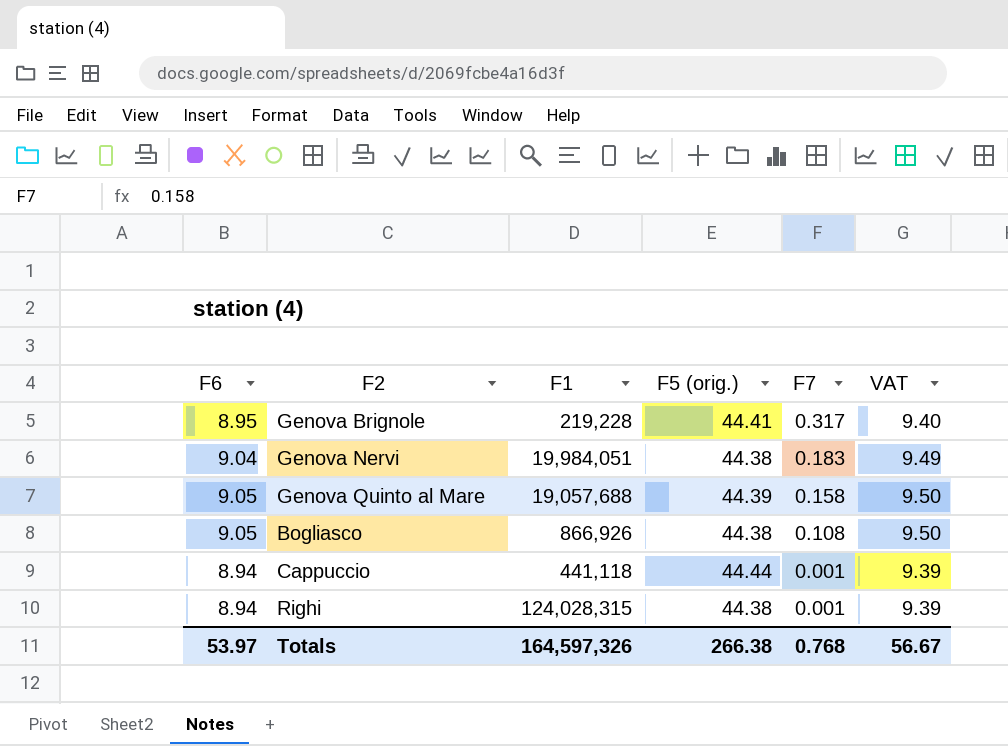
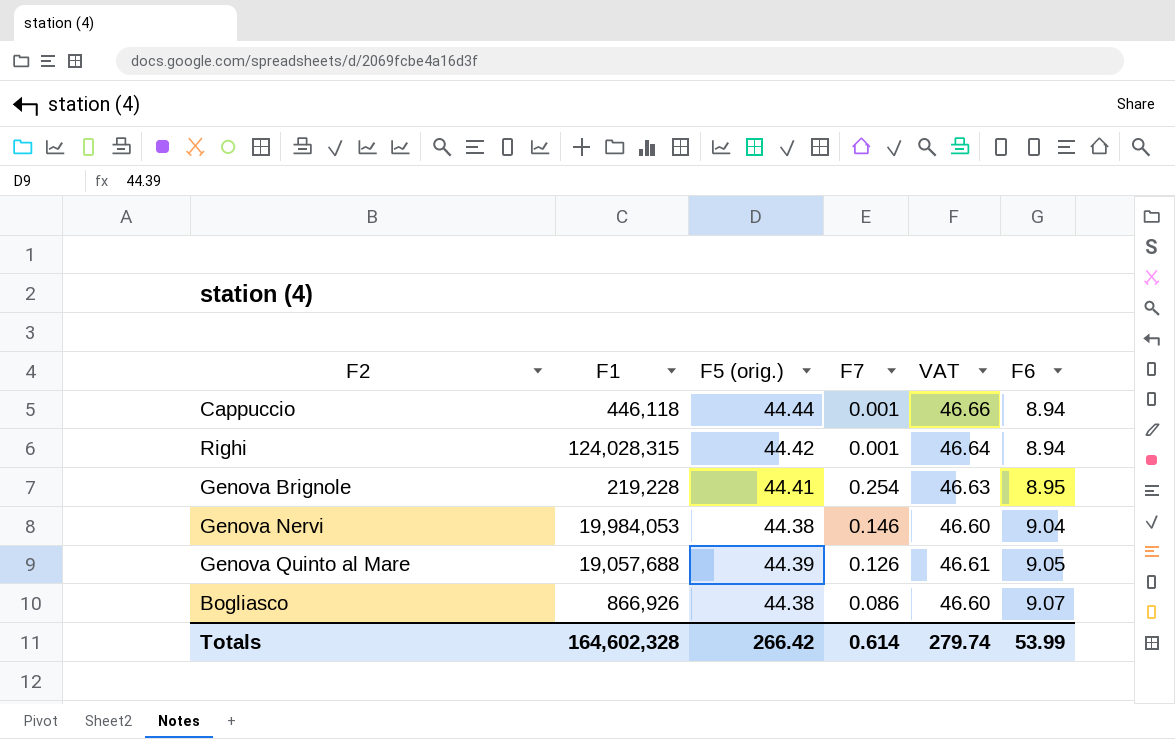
row order: F7 descending -> F6 ascending
column VAT | formula: [F6] * 1.05 -> [F5 (orig.)] * 1.05
column F6 | position: 1 -> 6
Cappuccio | F1: 441,118 -> 446,118
Righi | F5 (orig.): 44.38 -> 44.42
Genova Brignole | F7: 0.317 -> 0.254
Genova Nervi | F1: 19,984,051 -> 19,984,053
Genova Nervi | F7: 0.183 -> 0.146
Genova Quinto al Mare | F7: 0.158 -> 0.126
Bogliasco | F7: 0.108 -> 0.086
Bogliasco | F6: 9.05 -> 9.07
Totals | F1: 164,597,326 -> 164,602,328
Totals | F5 (orig.): 266.38 -> 266.42
Totals | F7: 0.768 -> 0.614
Totals | VAT: 56.67 -> 279.74
Totals | F6: 53.97 -> 53.99

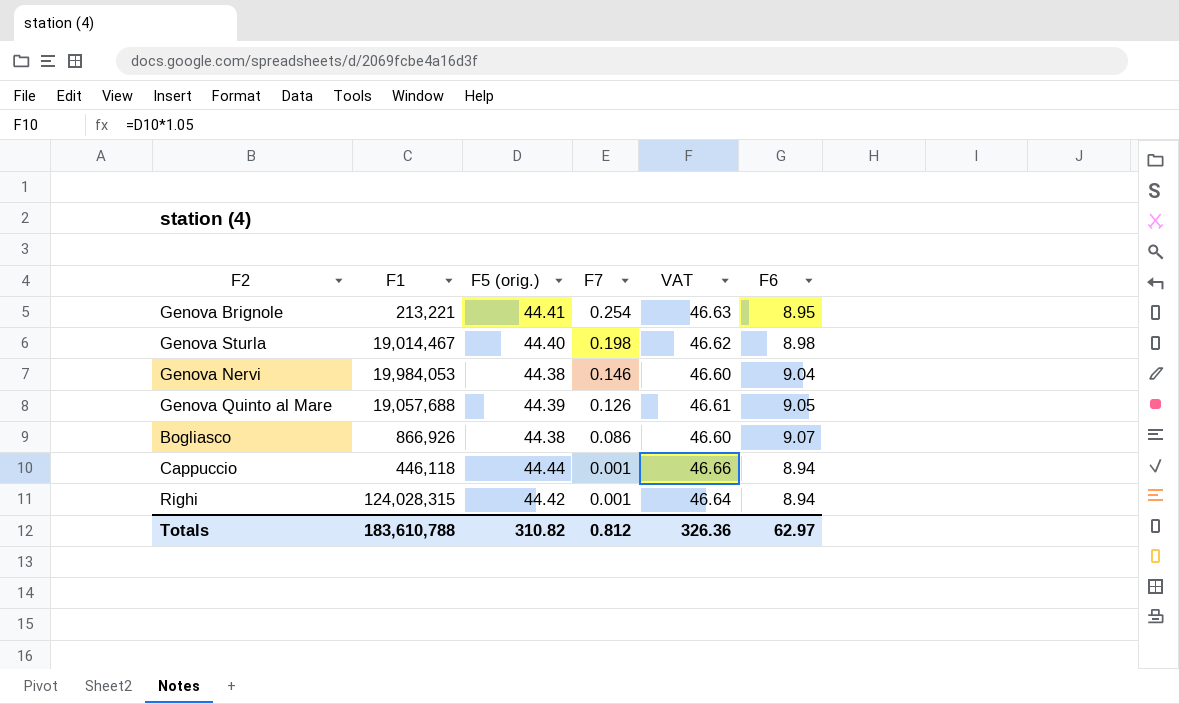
row order: F6 ascending -> F7 descending
Genova Brignole | F1: 219,228 -> 213,221
row Genova Sturla: none -> 19,014,467 | 44.40 | 0.198 | 46.62 | 8.98
Totals | F1: 164,602,328 -> 183,610,788
Totals | F5 (orig.): 266.42 -> 310.82
Totals | F7: 0.614 -> 0.812
Totals | VAT: 279.74 -> 326.36
Totals | F6: 53.99 -> 62.97

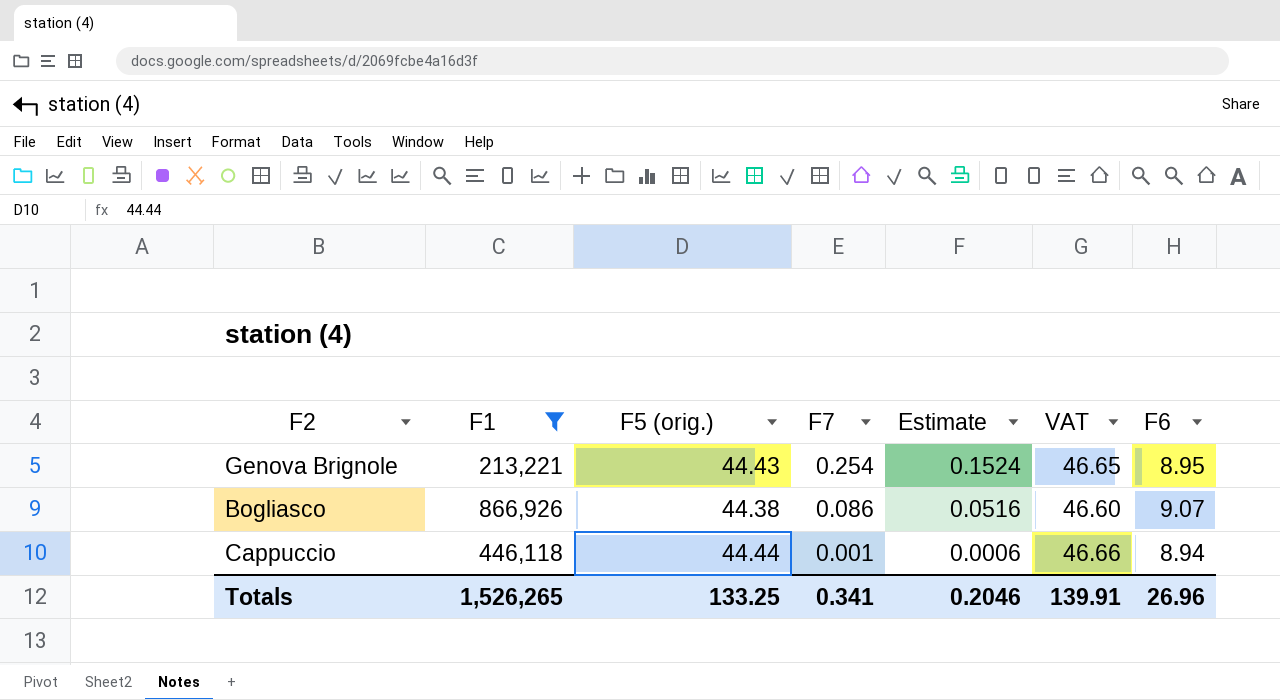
filter: none -> F1 <= 866,926
column Estimate | formula: none -> [F7] * 0.6
Genova Brignole | F5 (orig.): 44.41 -> 44.43
Genova Brignole | VAT: 46.63 -> 46.65
Totals | F1: 183,610,788 -> 1,526,265
Totals | F5 (orig.): 310.82 -> 133.25
Totals | F7: 0.812 -> 0.341
Totals | VAT: 326.36 -> 139.91
Totals | F6: 62.97 -> 26.96

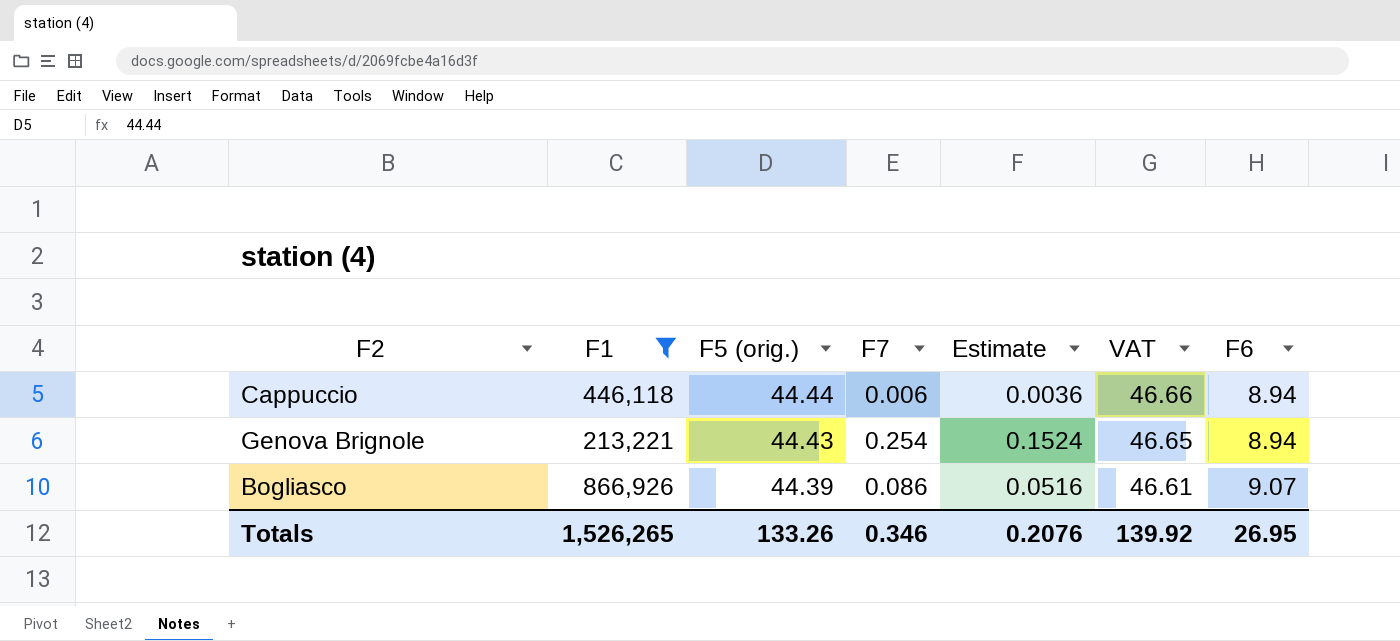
row order: F7 descending -> F5 (orig.) descending
Cappuccio | F7: 0.001 -> 0.006
Cappuccio | Estimate: 0.0006 -> 0.0036
Genova Brignole | F6: 8.95 -> 8.94
Bogliasco | F5 (orig.): 44.38 -> 44.39
Bogliasco | VAT: 46.60 -> 46.61
Totals | F5 (orig.): 133.25 -> 133.26
Totals | F7: 0.341 -> 0.346
Totals | Estimate: 0.2046 -> 0.2076
Totals | VAT: 139.91 -> 139.92
Totals | F6: 26.96 -> 26.95

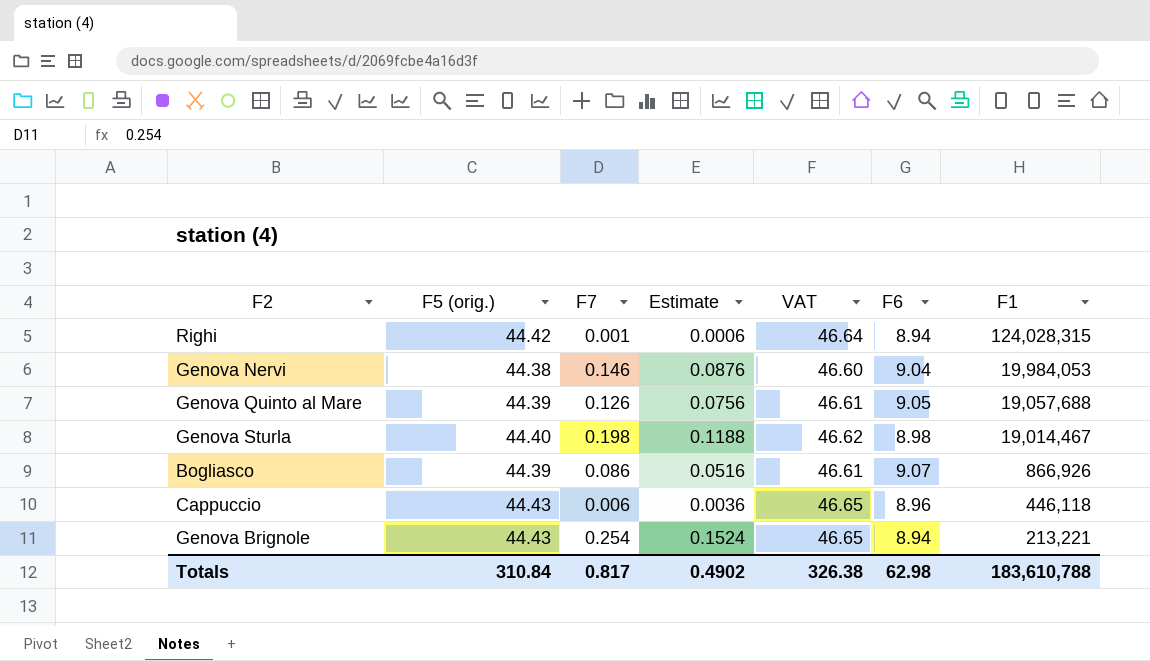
filter: F1 <= 866,926 -> none
row order: F5 (orig.) descending -> F1 descending
column F1 | position: 2 -> 7
Cappuccio | F5 (orig.): 44.44 -> 44.43
Cappuccio | VAT: 46.66 -> 46.65
Cappuccio | F6: 8.94 -> 8.96
Totals | F5 (orig.): 133.26 -> 310.84
Totals | F7: 0.346 -> 0.817
Totals | Estimate: 0.2076 -> 0.4902
Totals | VAT: 139.92 -> 326.38
Totals | F6: 26.95 -> 62.98
Totals | F1: 1,526,265 -> 183,610,788

